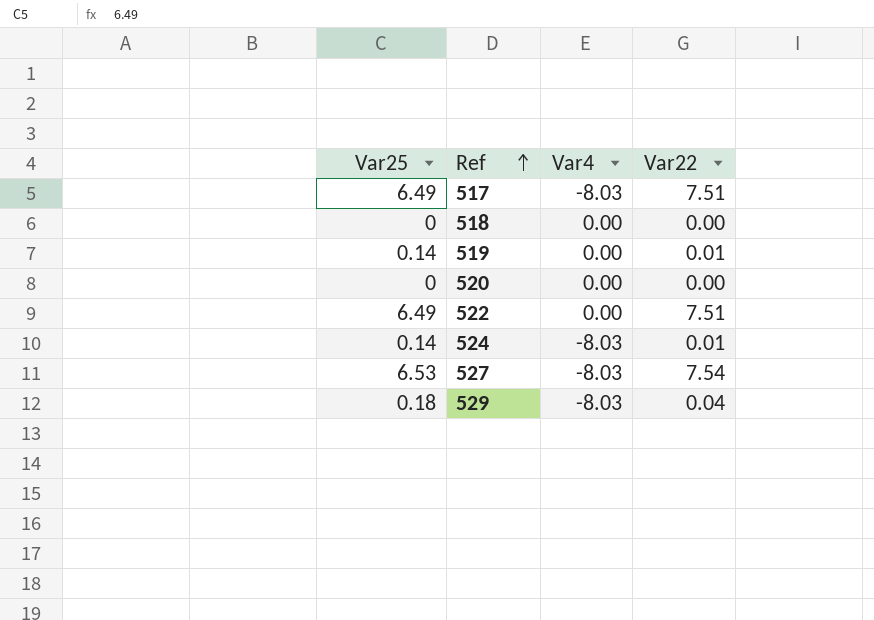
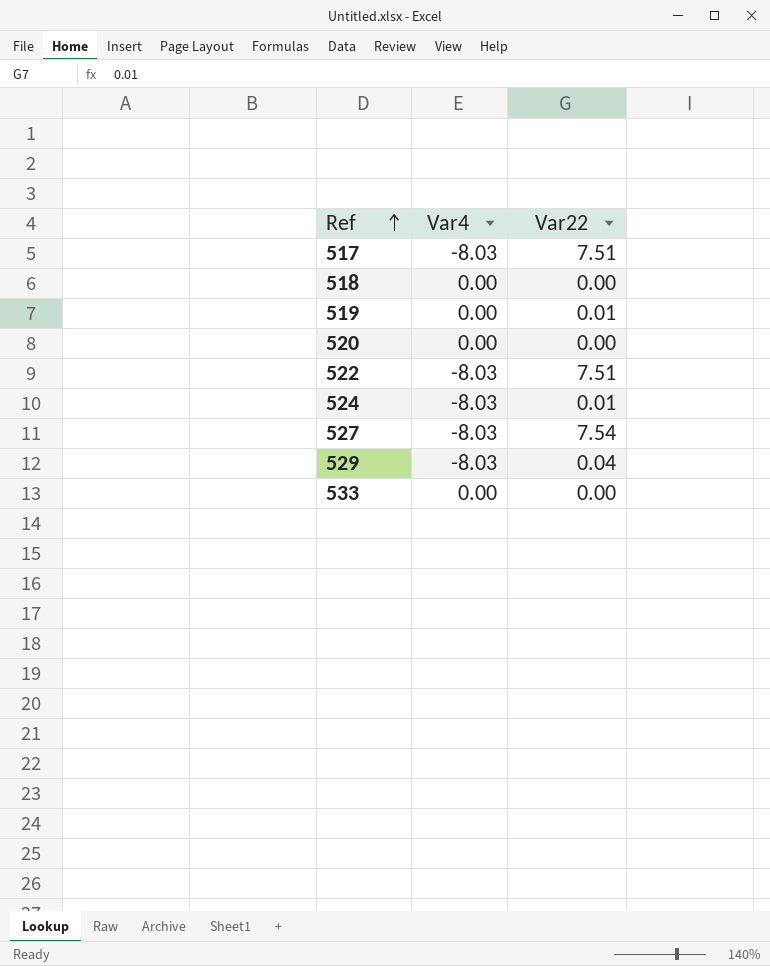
column Var25 | position: 1 -> none
522 | Var4: 0.00 -> -8.03
row 533: none -> 0.00 | 0.00

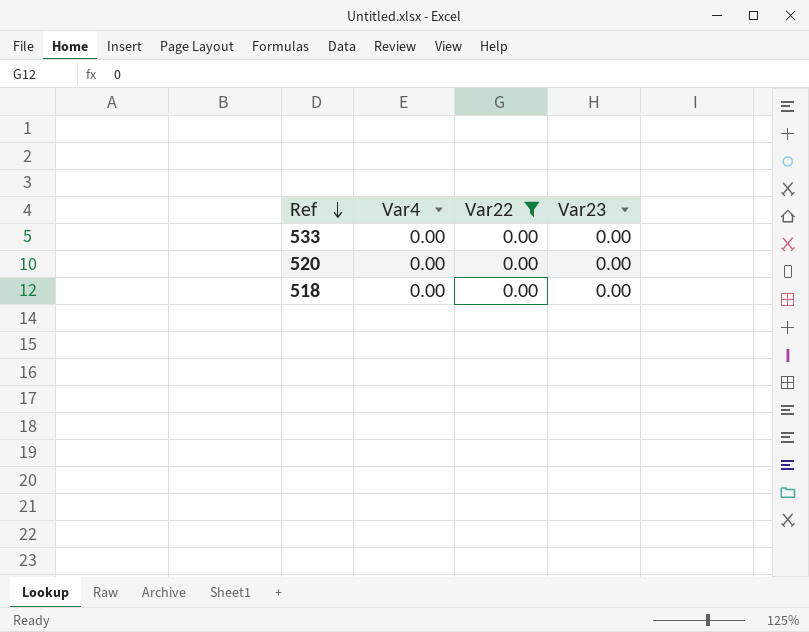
filter: none -> Var22 = 0.00
row order: Ref ascending -> Ref descending
column Var23 | position: none -> 4

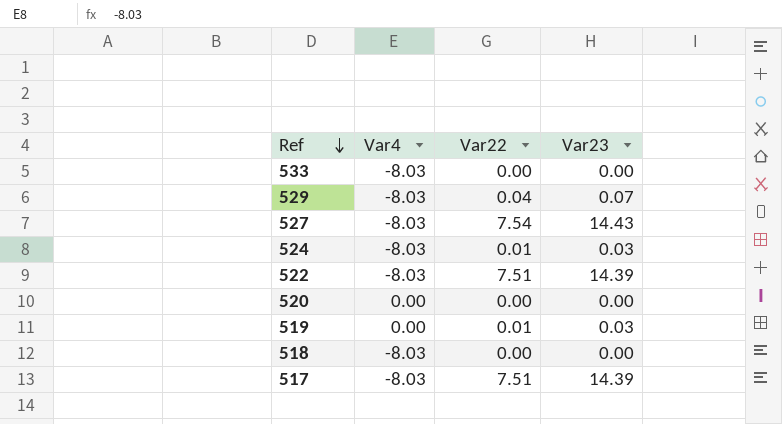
filter: Var22 = 0.00 -> none
533 | Var4: 0.00 -> -8.03
518 | Var4: 0.00 -> -8.03

